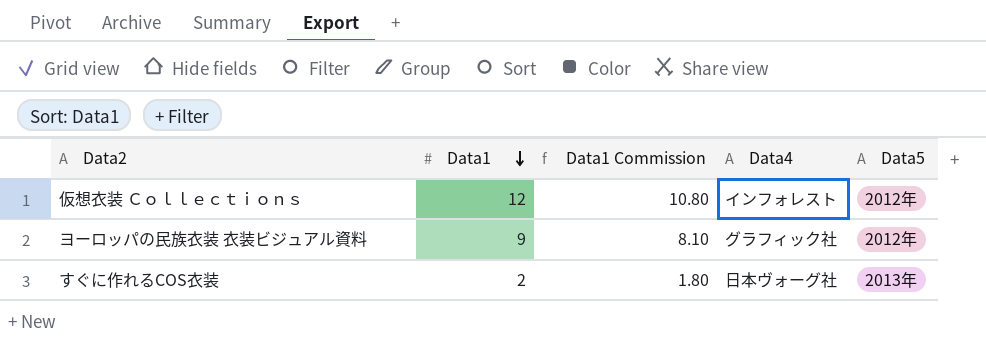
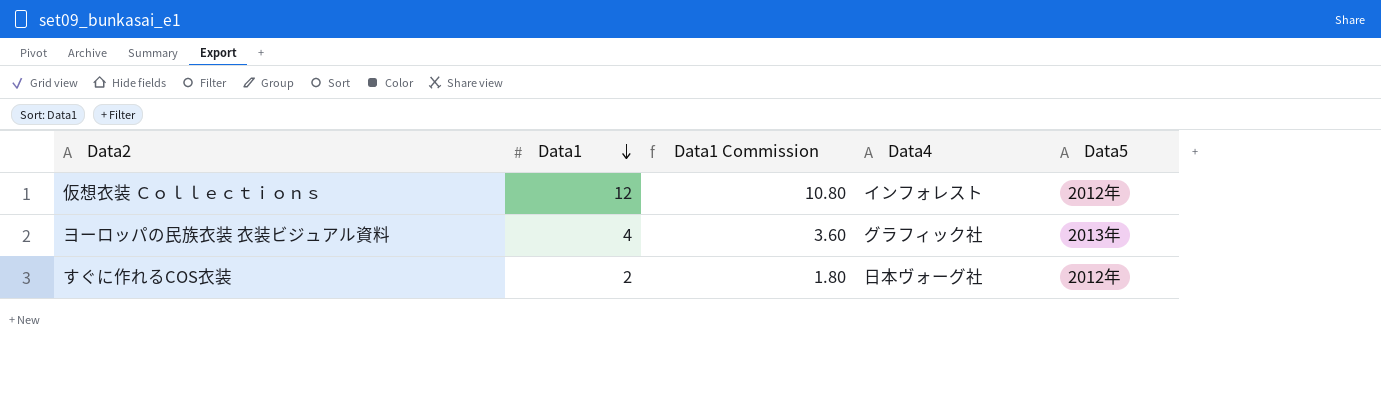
ヨーロッパの民族衣装 衣装ビジュアル資料 | Data1: 9 -> 4
ヨーロッパの民族衣装 衣装ビジュアル資料 | Data1 Commission: 8.10 -> 3.60
ヨーロッパの民族衣装 衣装ビジュアル資料 | Data5: 2012年 -> 2013年
すぐに作れるCOS衣装 | Data5: 2013年 -> 2012年

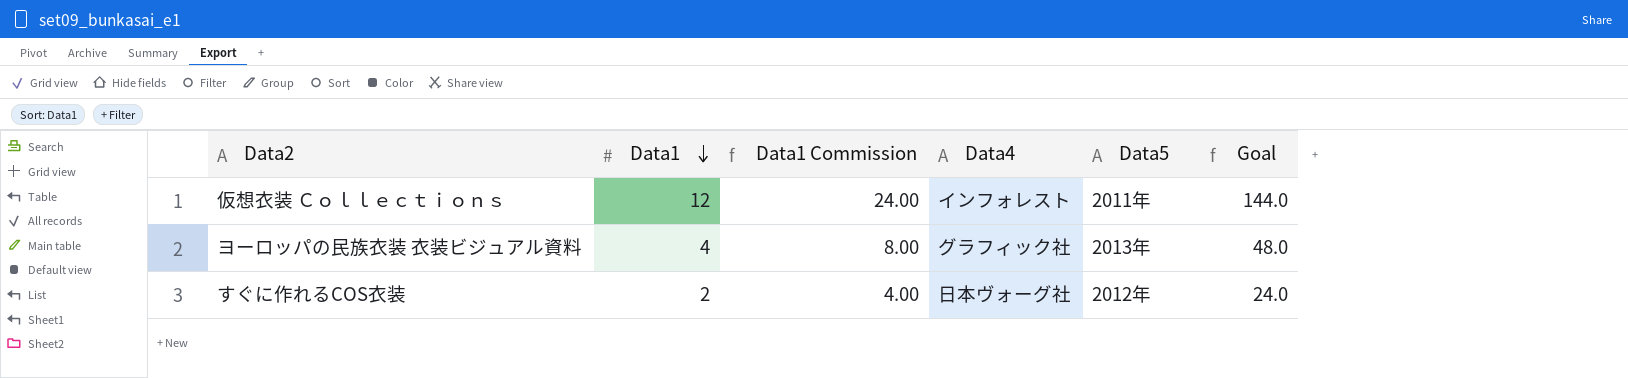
column Data1 Commission | formula: [Data1] * 0.9 -> [Data1] * 2
column Goal | formula: none -> [Data1] * 12
仮想衣装 Ｃｏｌｌｅｃｔｉｏｎｓ | Data5: 2012年 -> 2011年

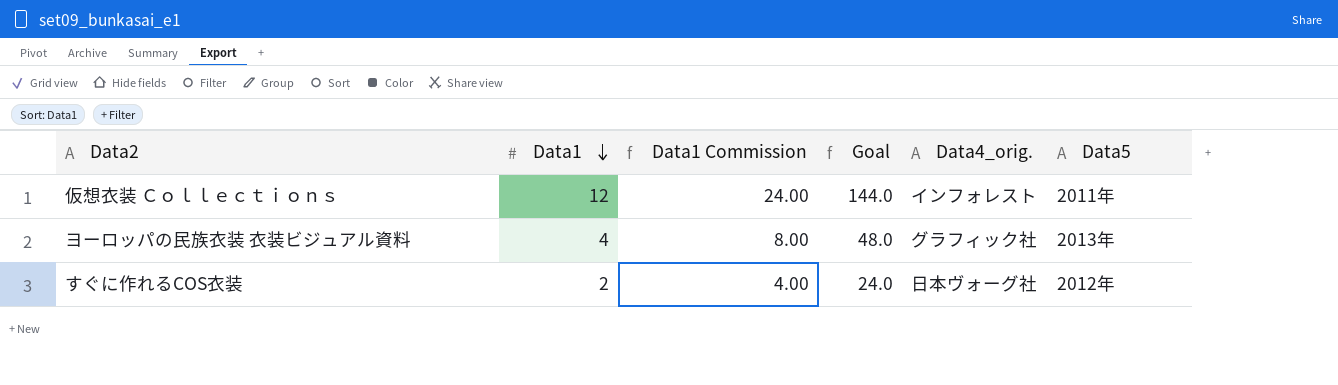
column Goal | position: 6 -> 4
column name: Data4 -> Data4_orig.

